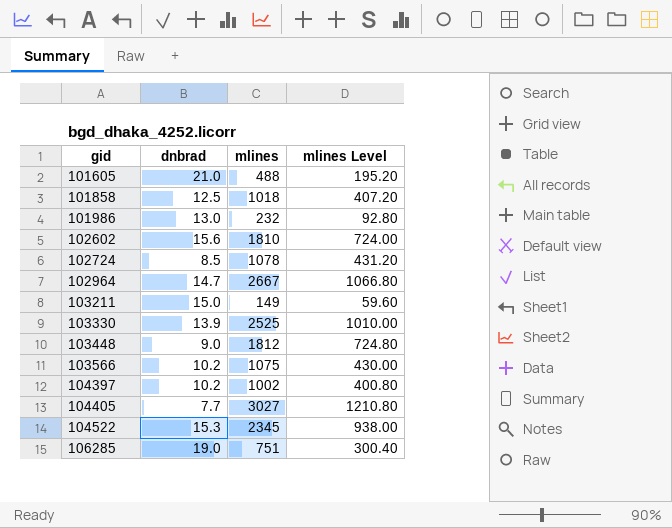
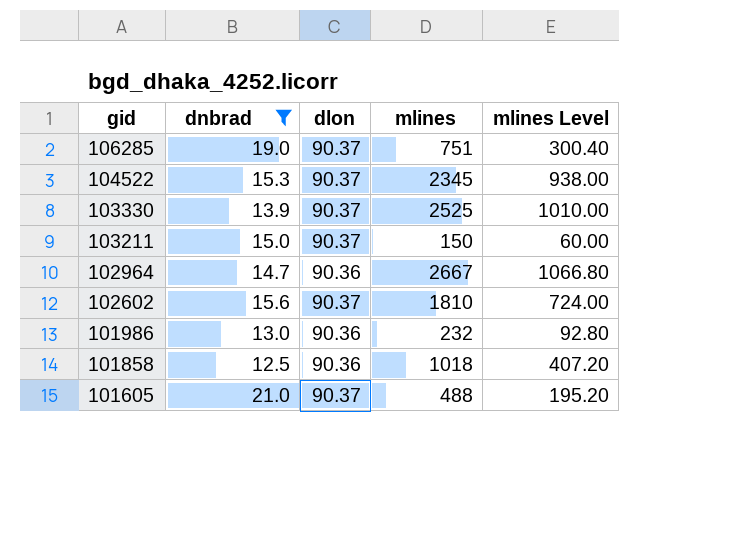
filter: none -> dnbrad >= 12.5
row order: gid ascending -> gid descending
column dlon | position: none -> 3
103211 | mlines: 149 -> 150
103211 | mlines Level: 59.60 -> 60.00

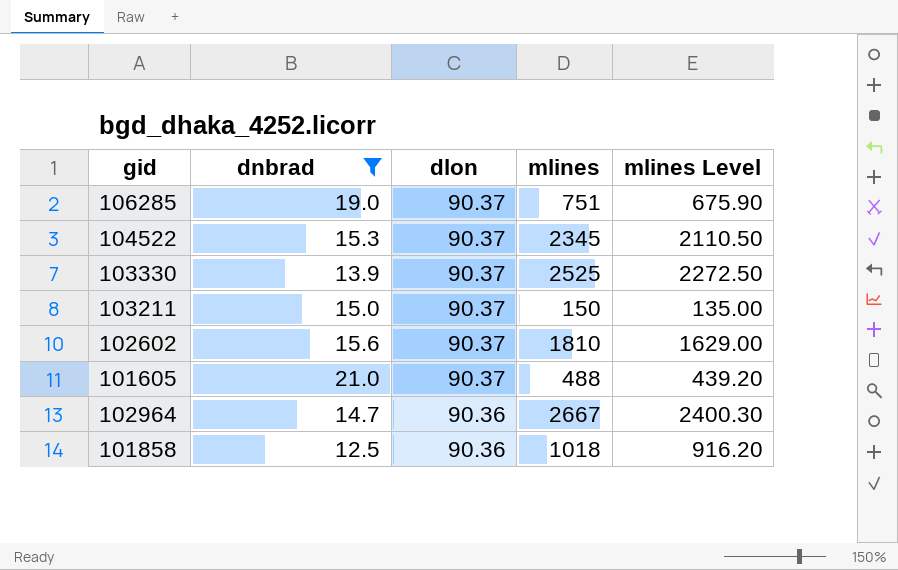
row order: gid descending -> dlon descending
column mlines Level | formula: [mlines] * 0.4 -> [mlines] * 0.9
row 101986: 13.0 | 90.36 | 232 | 92.80 -> none

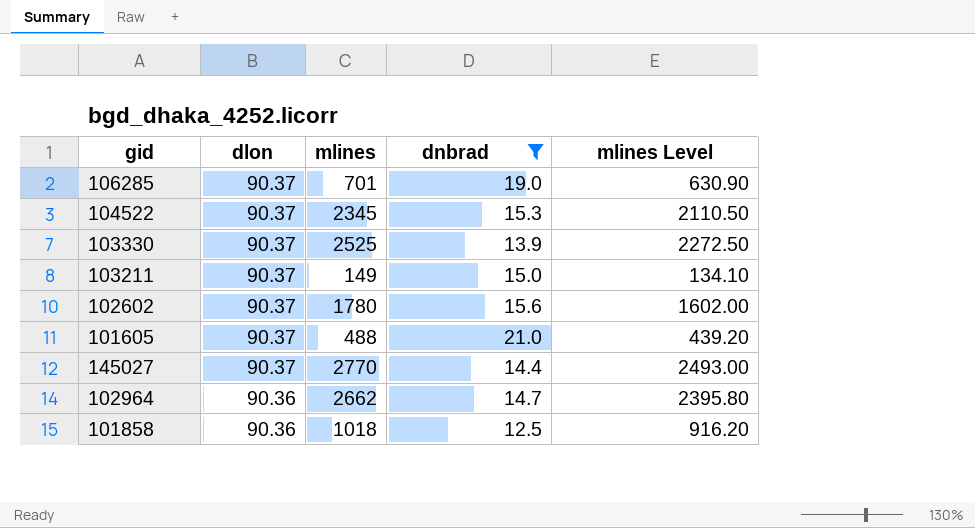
column dnbrad | position: 2 -> 4
106285 | mlines: 751 -> 701
106285 | mlines Level: 675.90 -> 630.90
103211 | mlines: 150 -> 149
103211 | mlines Level: 135.00 -> 134.10
102602 | mlines: 1810 -> 1780
102602 | mlines Level: 1629.00 -> 1602.00
row 145027: none -> 90.37 | 2770 | 14.4 | 2493.00
102964 | mlines: 2667 -> 2662
102964 | mlines Level: 2400.30 -> 2395.80

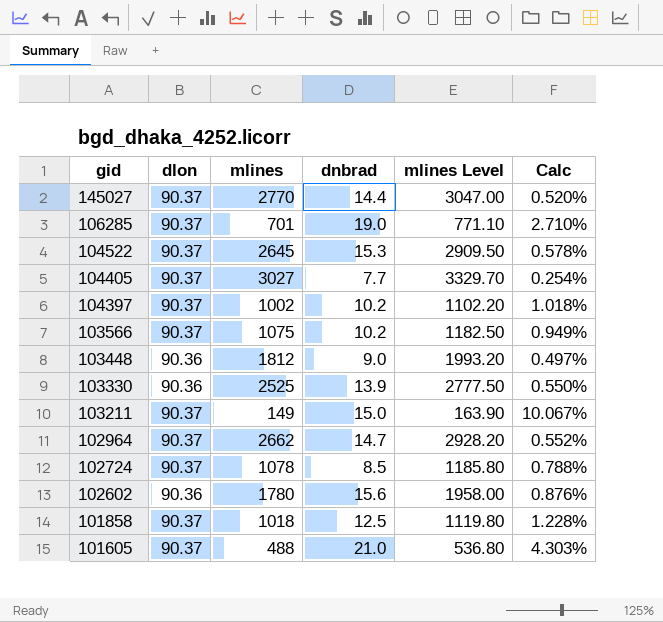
filter: dnbrad >= 12.5 -> none
row order: dlon descending -> gid descending
column mlines Level | formula: [mlines] * 0.9 -> [mlines] * 1.1
column Calc | formula: none -> [dnbrad] / [mlines]
104522 | mlines: 2345 -> 2645
103330 | dlon: 90.37 -> 90.36
102964 | dlon: 90.36 -> 90.37
102602 | dlon: 90.37 -> 90.36
101858 | dlon: 90.36 -> 90.37

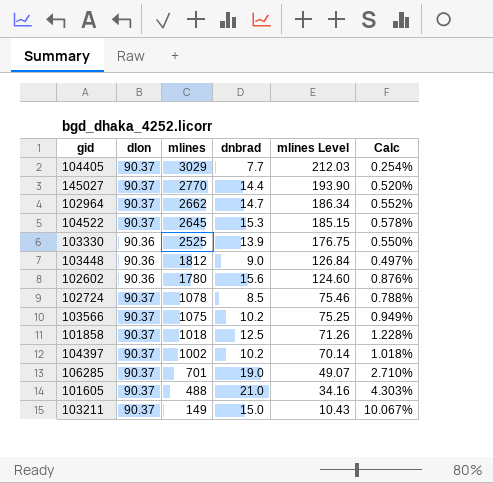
row order: gid descending -> mlines descending
column mlines Level | formula: [mlines] * 1.1 -> [mlines] * 0.07
104405 | mlines: 3027 -> 3029

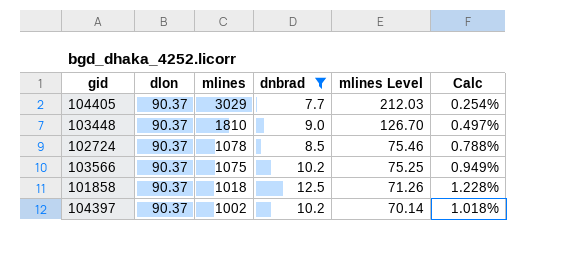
filter: none -> dnbrad <= 12.5
103448 | dlon: 90.36 -> 90.37
103448 | mlines: 1812 -> 1810
103448 | mlines Level: 126.84 -> 126.70

